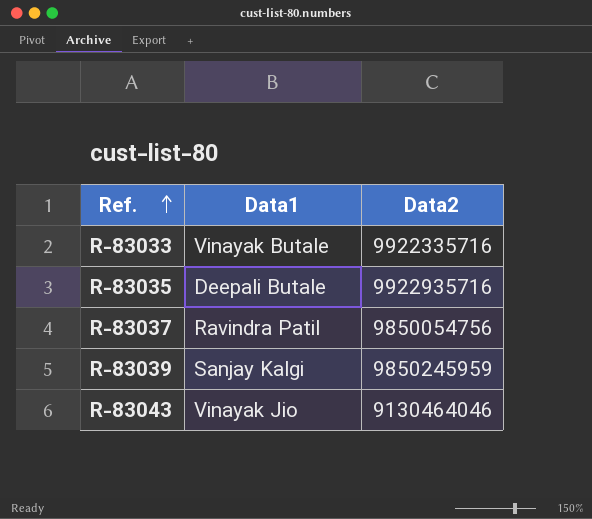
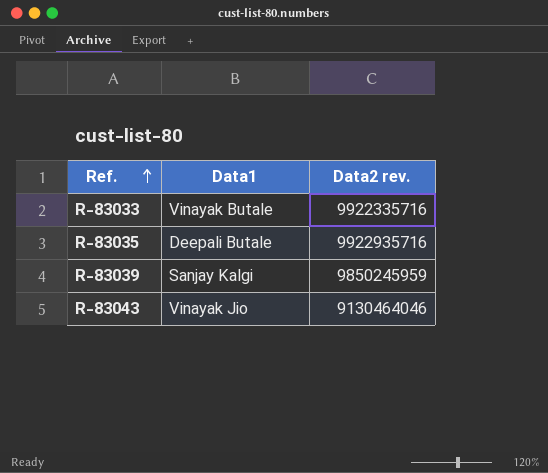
column name: Data2 -> Data2 rev.
row R-83037: Ravindra Patil | 9850054756 -> none

